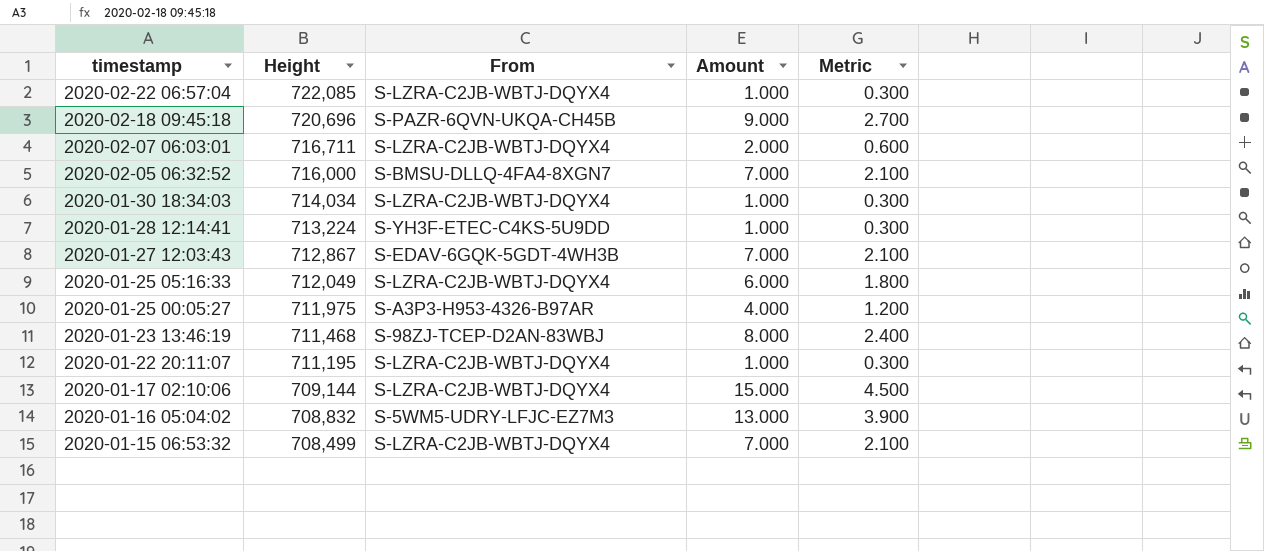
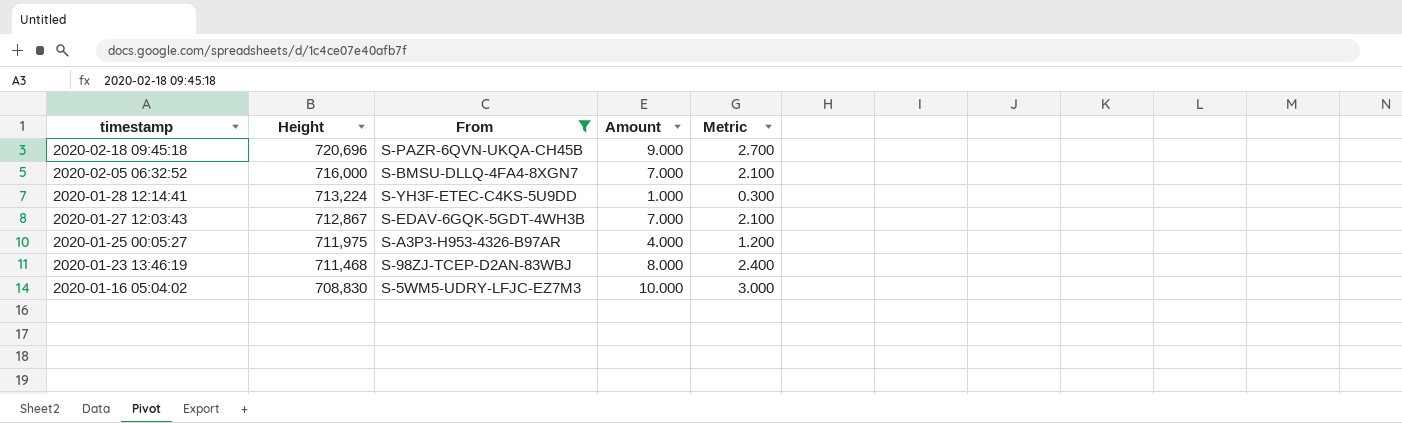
filter: none -> From != S-LZRA-C2JB-WBTJ-DQYX4
2020-01-16 05:04:02 | Height: 708,832 -> 708,830
2020-01-16 05:04:02 | Amount: 13.000 -> 10.000
2020-01-16 05:04:02 | Metric: 3.900 -> 3.000

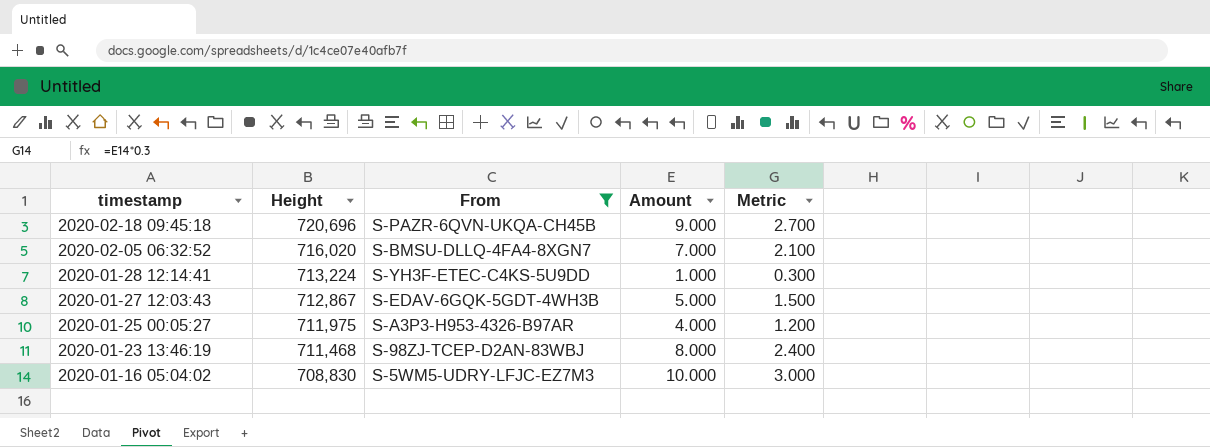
2020-02-05 06:32:52 | Height: 716,000 -> 716,020
2020-01-27 12:03:43 | Amount: 7.000 -> 5.000
2020-01-27 12:03:43 | Metric: 2.100 -> 1.500

